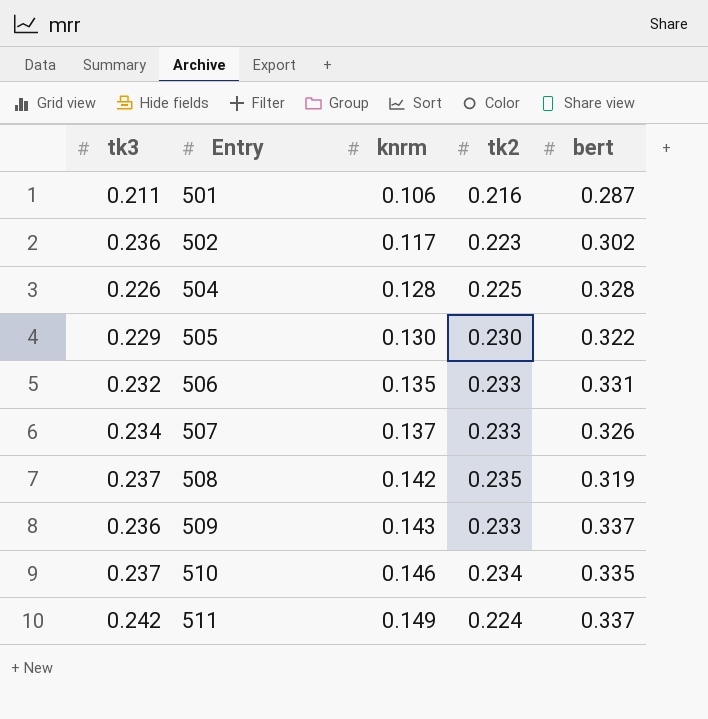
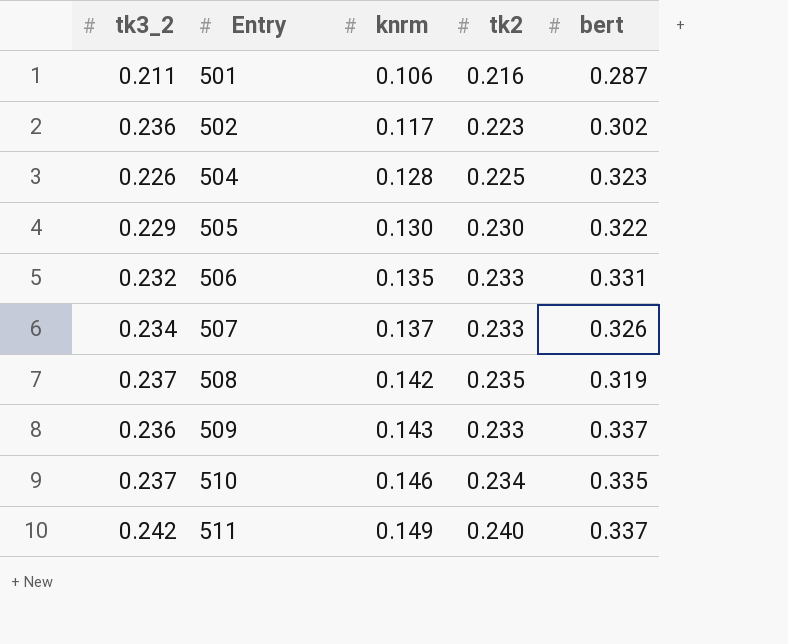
column name: tk3 -> tk3_2
504 | bert: 0.328 -> 0.323
511 | tk2: 0.224 -> 0.240

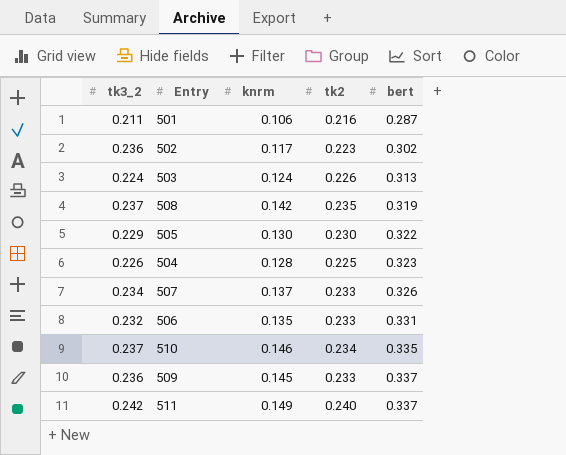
row order: Entry ascending -> bert ascending
row 503: none -> 0.224 | 0.124 | 0.226 | 0.313
509 | knrm: 0.143 -> 0.145

